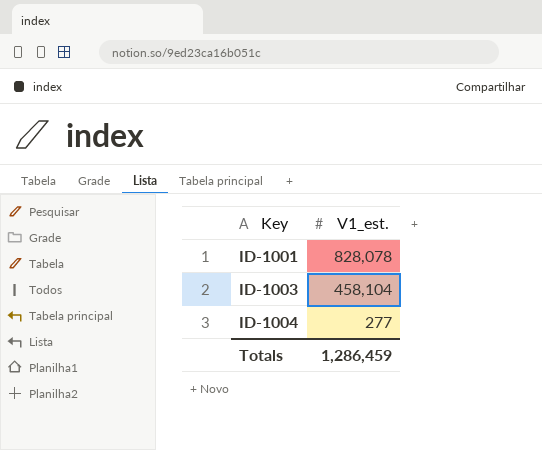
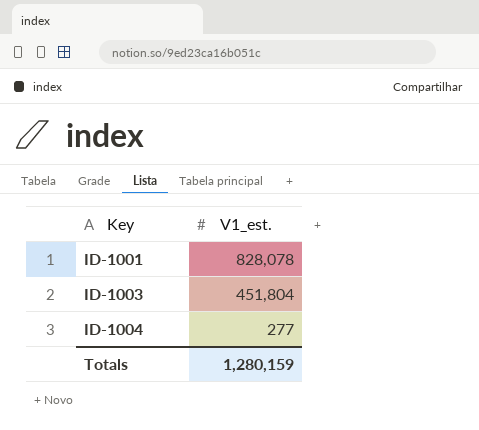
ID-1003 | V1_est.: 458,104 -> 451,804
Totals | V1_est.: 1,286,459 -> 1,280,159

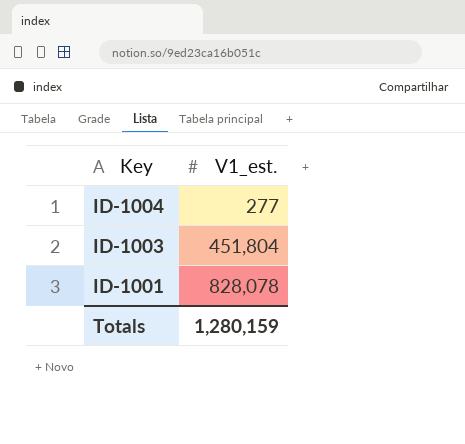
row order: Key ascending -> Key descending

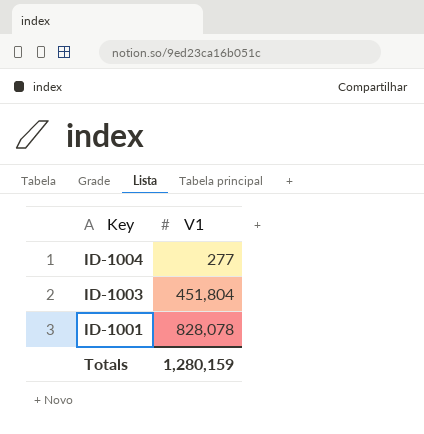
column name: V1_est. -> V1

